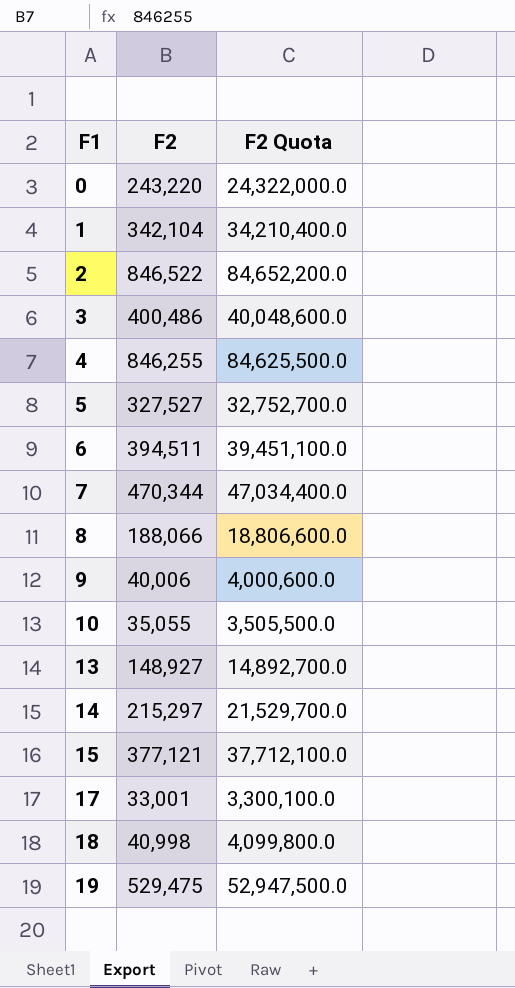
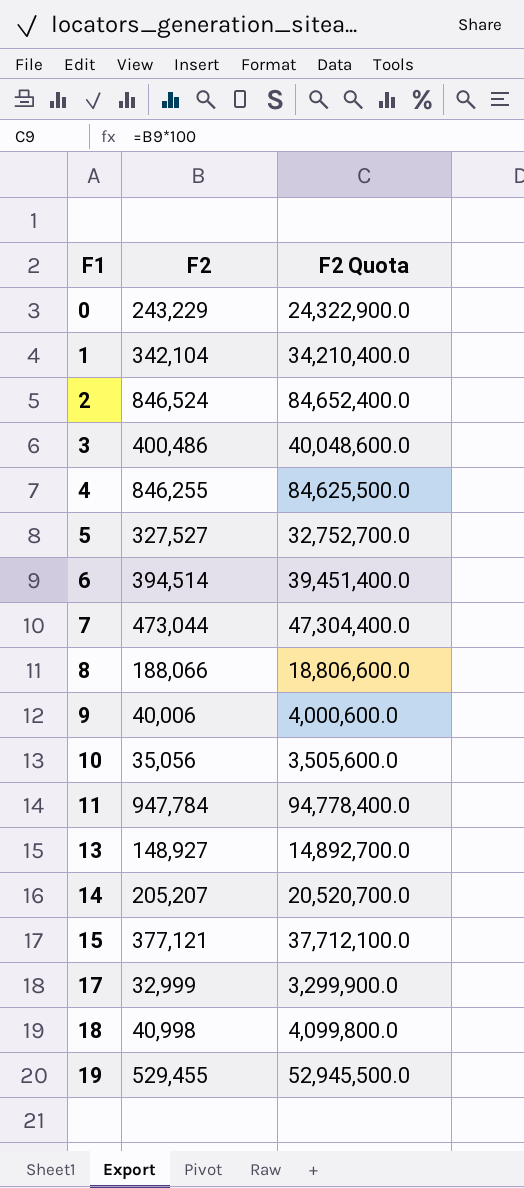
0 | F2: 243,220 -> 243,229
0 | F2 Quota: 24,322,000.0 -> 24,322,900.0
2 | F2: 846,522 -> 846,524
2 | F2 Quota: 84,652,200.0 -> 84,652,400.0
6 | F2: 394,511 -> 394,514
6 | F2 Quota: 39,451,100.0 -> 39,451,400.0
7 | F2: 470,344 -> 473,044
7 | F2 Quota: 47,034,400.0 -> 47,304,400.0
10 | F2: 35,055 -> 35,056
10 | F2 Quota: 3,505,500.0 -> 3,505,600.0
row 11: none -> 947,784 | 94,778,400.0
14 | F2: 215,297 -> 205,207
14 | F2 Quota: 21,529,700.0 -> 20,520,700.0
17 | F2: 33,001 -> 32,999
17 | F2 Quota: 3,300,100.0 -> 3,299,900.0
19 | F2: 529,475 -> 529,455
19 | F2 Quota: 52,947,500.0 -> 52,945,500.0

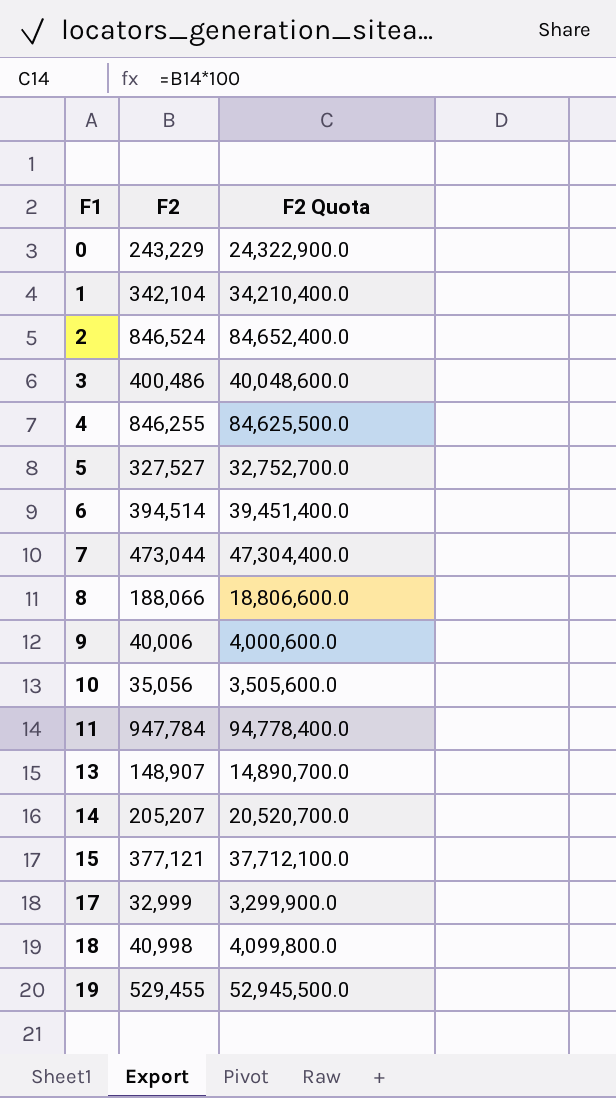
13 | F2: 148,927 -> 148,907
13 | F2 Quota: 14,892,700.0 -> 14,890,700.0

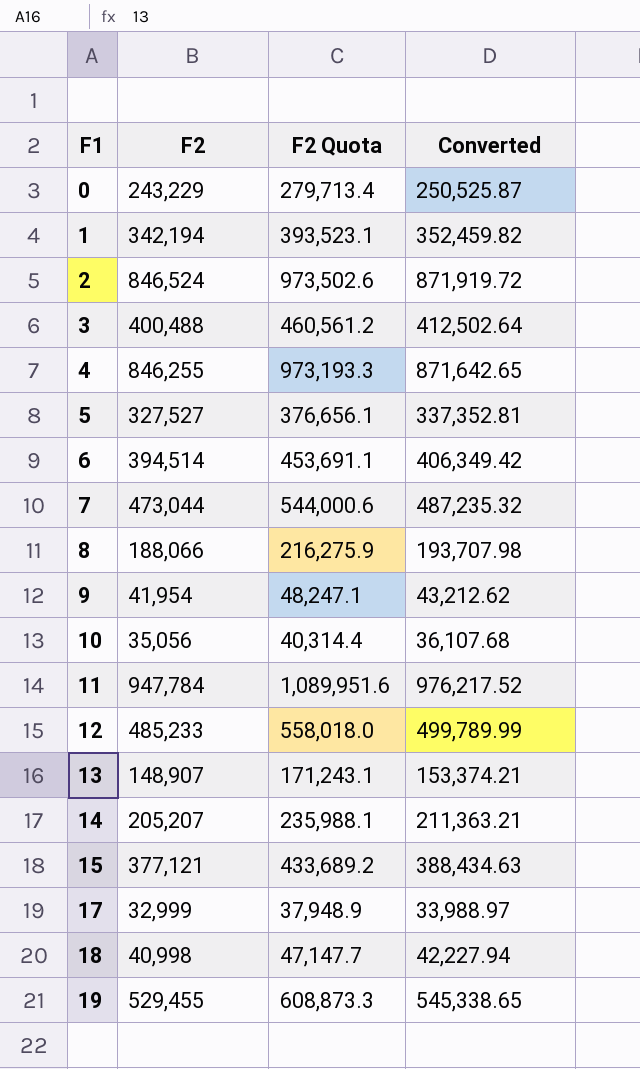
column F2 Quota | formula: [F2] * 100 -> [F2] * 1.15
column Converted | formula: none -> [F2] * 1.03
1 | F2: 342,104 -> 342,194
3 | F2: 400,486 -> 400,488
9 | F2: 40,006 -> 41,954
row 12: none -> 485,233 | 558,018.0 | 499,789.99

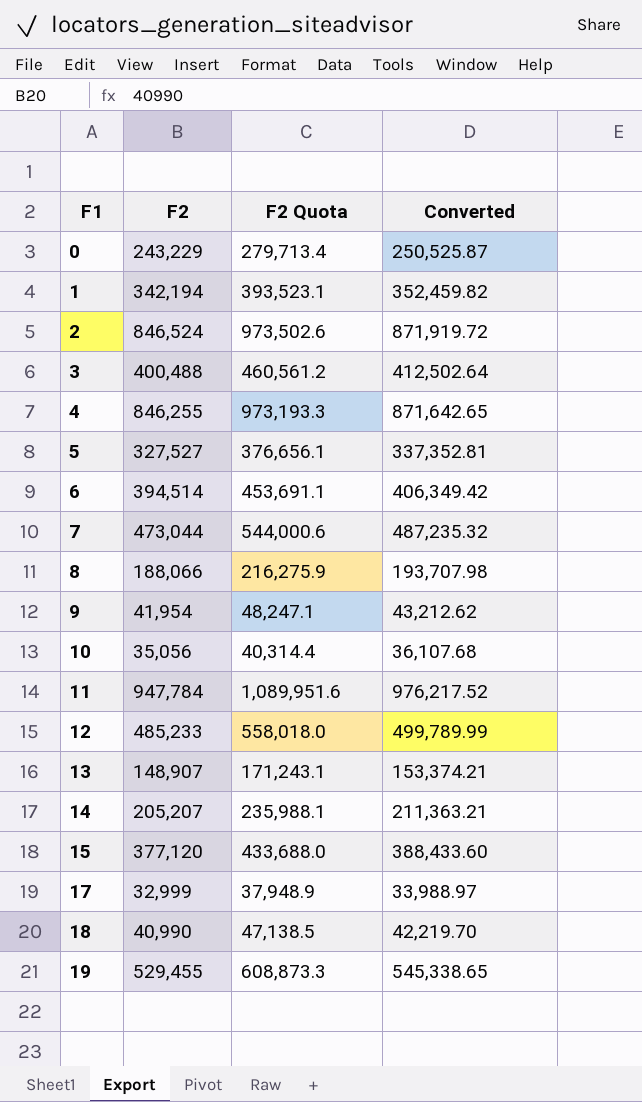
15 | F2: 377,121 -> 377,120
15 | F2 Quota: 433,689.2 -> 433,688.0
15 | Converted: 388,434.63 -> 388,433.60
18 | F2: 40,998 -> 40,990
18 | F2 Quota: 47,147.7 -> 47,138.5
18 | Converted: 42,227.94 -> 42,219.70

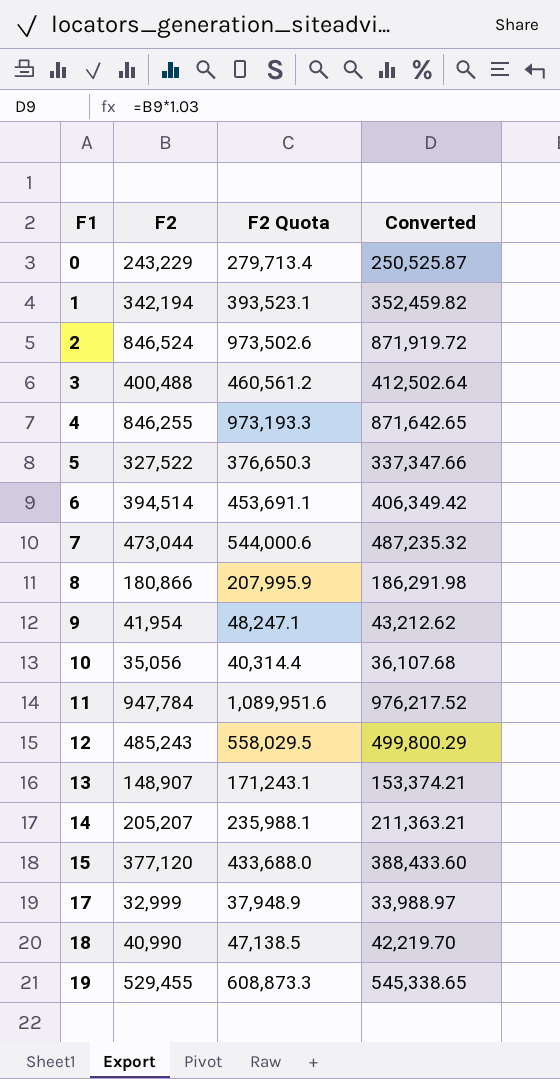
5 | F2: 327,527 -> 327,522
5 | F2 Quota: 376,656.1 -> 376,650.3
5 | Converted: 337,352.81 -> 337,347.66
8 | F2: 188,066 -> 180,866
8 | F2 Quota: 216,275.9 -> 207,995.9
8 | Converted: 193,707.98 -> 186,291.98
12 | F2: 485,233 -> 485,243
12 | F2 Quota: 558,018.0 -> 558,029.5
12 | Converted: 499,789.99 -> 499,800.29

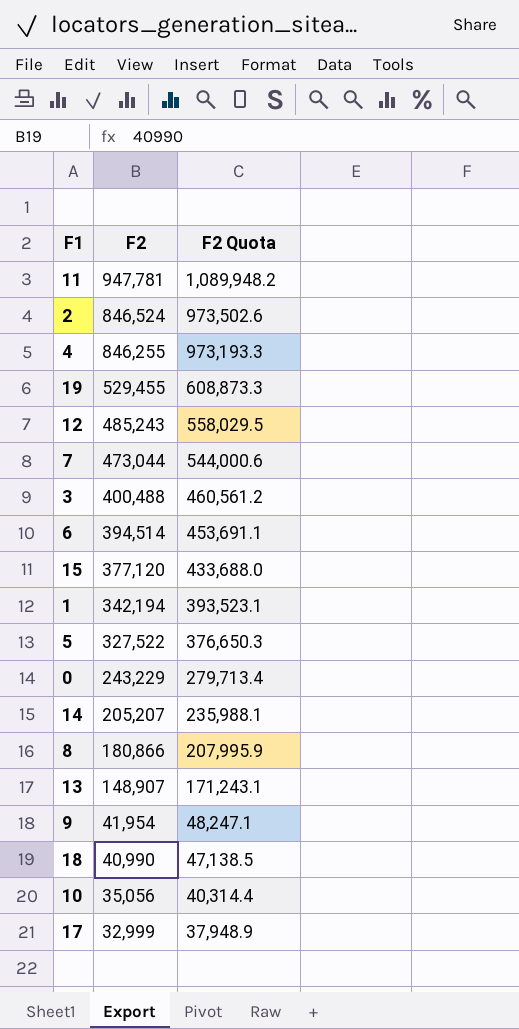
row order: F1 ascending -> F2 descending
column Converted | formula: [F2] * 1.03 -> none
11 | F2: 947,784 -> 947,781
11 | F2 Quota: 1,089,951.6 -> 1,089,948.2

